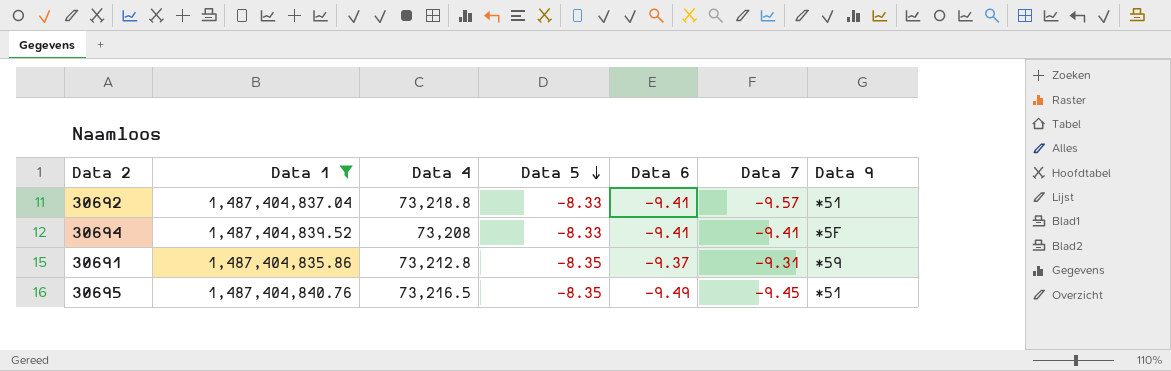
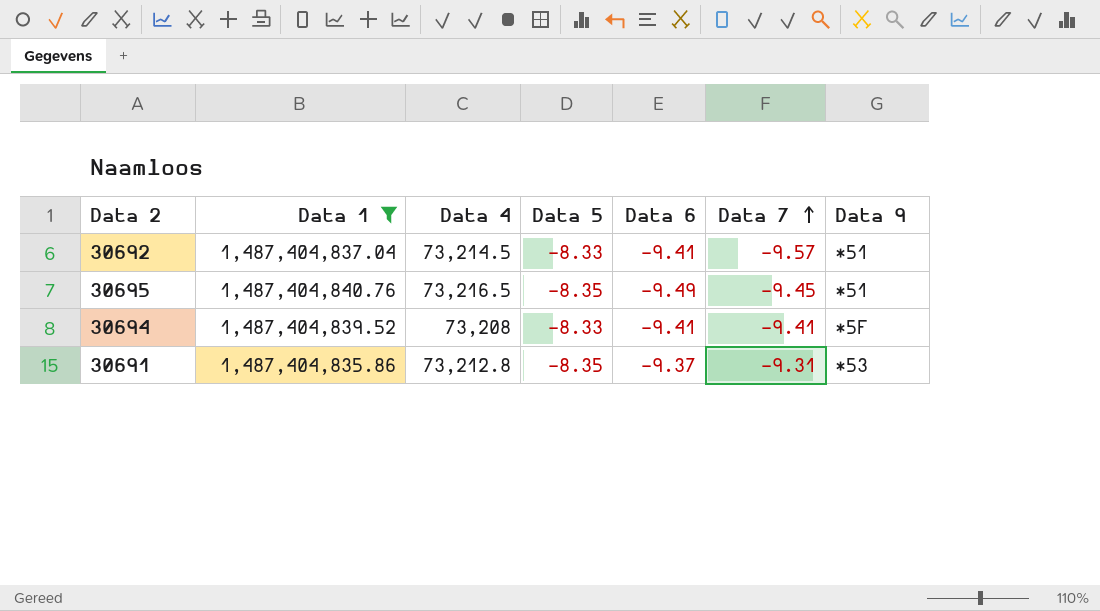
row order: Data 5 descending -> Data 7 ascending
30692 | Data 4: 73,218.8 -> 73,214.5
30691 | Data 9: *59 -> *53

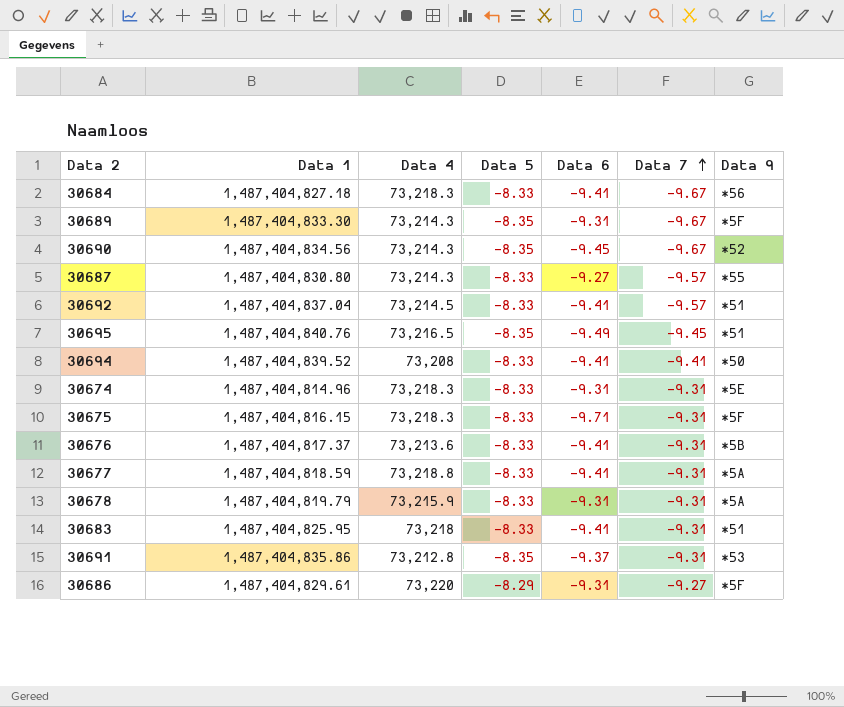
filter: Data 1 >= 1,487,404,835.86 -> none
30694 | Data 9: *5F -> *50

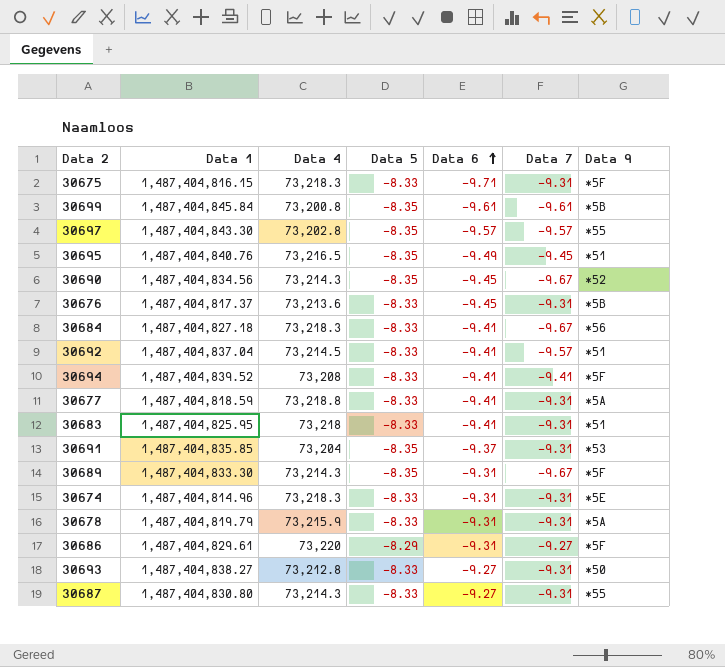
row order: Data 7 ascending -> Data 6 ascending
row 30699: none -> 1,487,404,845.84 | 73,200.8 | -8.35 | -9.61 | -9.61 | *5B
row 30697: none -> 1,487,404,843.30 | 73,202.8 | -8.35 | -9.57 | -9.57 | *55
30676 | Data 6: -9.41 -> -9.45
30694 | Data 9: *50 -> *5F
30691 | Data 1: 1,487,404,835.86 -> 1,487,404,835.85
30691 | Data 4: 73,212.8 -> 73,204
row 30693: none -> 1,487,404,838.27 | 73,212.8 | -8.33 | -9.27 | -9.31 | *50
30687 | Data 7: -9.57 -> -9.31

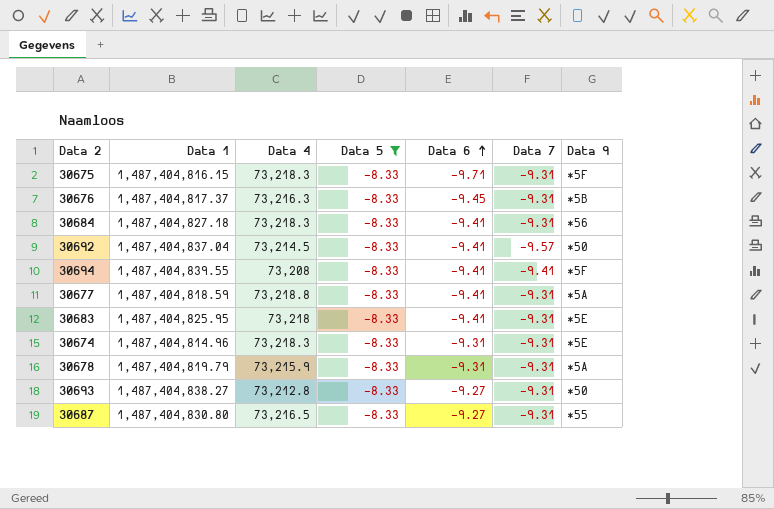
filter: none -> Data 5 = -8.33
30676 | Data 4: 73,213.6 -> 73,216.3
30684 | Data 7: -9.67 -> -9.31
30692 | Data 9: *51 -> *50
30694 | Data 1: 1,487,404,839.52 -> 1,487,404,839.55
30683 | Data 9: *51 -> *5E
30687 | Data 4: 73,214.3 -> 73,216.5

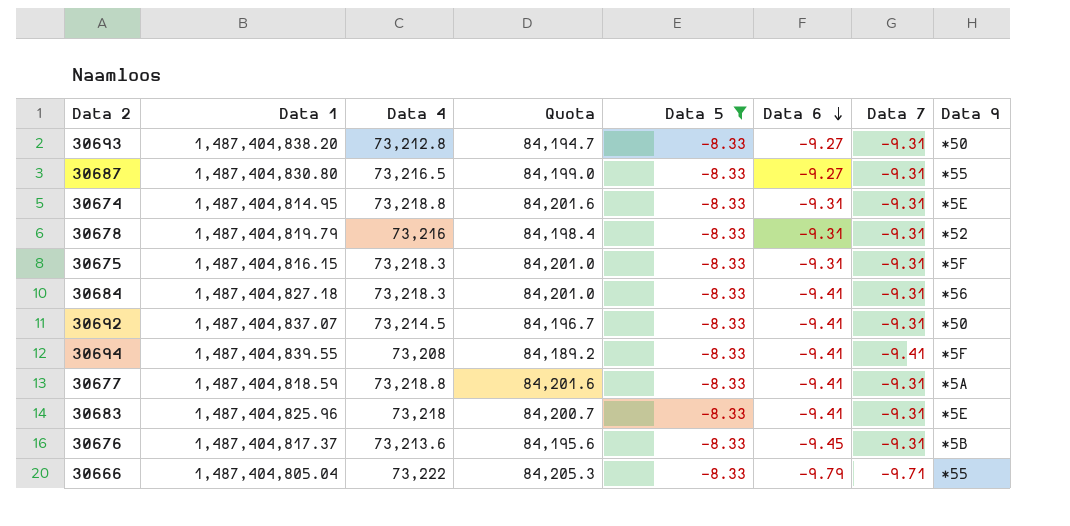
row order: Data 6 ascending -> Data 6 descending
column Quota | formula: none -> [Data 4] * 1.15
30693 | Data 1: 1,487,404,838.27 -> 1,487,404,838.20
30674 | Data 1: 1,487,404,814.96 -> 1,487,404,814.95
30674 | Data 4: 73,218.3 -> 73,218.8
30678 | Data 4: 73,215.9 -> 73,216
30678 | Data 9: *5A -> *52
30675 | Data 6: -9.71 -> -9.31
30692 | Data 1: 1,487,404,837.04 -> 1,487,404,837.07
30692 | Data 7: -9.57 -> -9.31
30683 | Data 1: 1,487,404,825.95 -> 1,487,404,825.96
30676 | Data 4: 73,216.3 -> 73,213.6
row 30666: none -> 1,487,404,805.04 | 73,222 | 84,205.3 | -8.33 | -9.79 | -9.71 | *55

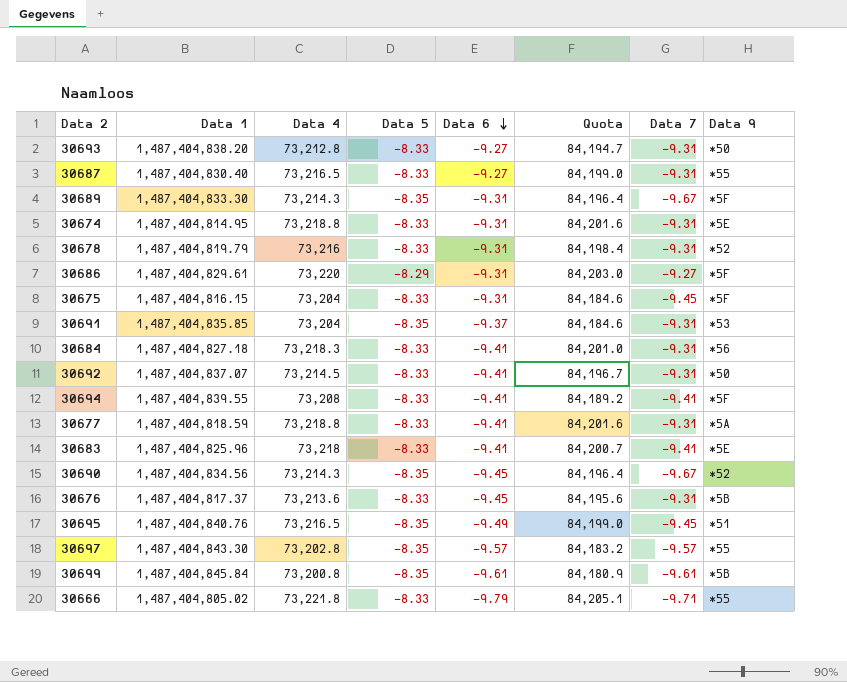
filter: Data 5 = -8.33 -> none
column Quota | position: 4 -> 6
30687 | Data 1: 1,487,404,830.80 -> 1,487,404,830.40
30675 | Data 4: 73,218.3 -> 73,204
30675 | Quota: 84,201.0 -> 84,184.6
30675 | Data 7: -9.31 -> -9.45
30683 | Data 7: -9.31 -> -9.41
30666 | Data 1: 1,487,404,805.04 -> 1,487,404,805.02
30666 | Data 4: 73,222 -> 73,221.8
30666 | Quota: 84,205.3 -> 84,205.1

